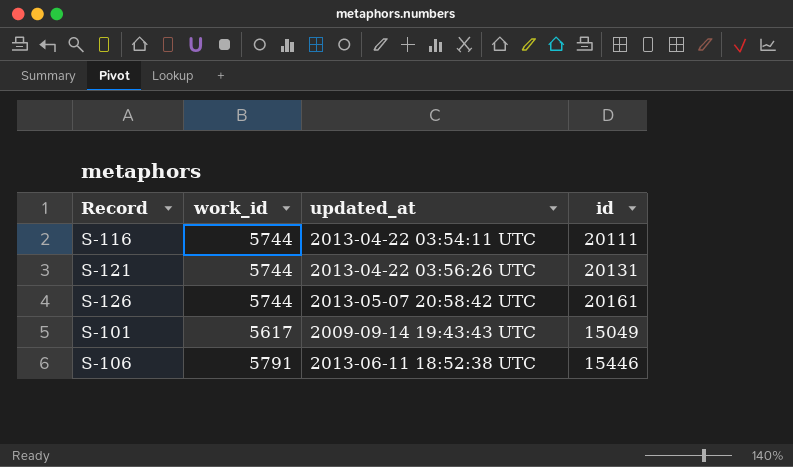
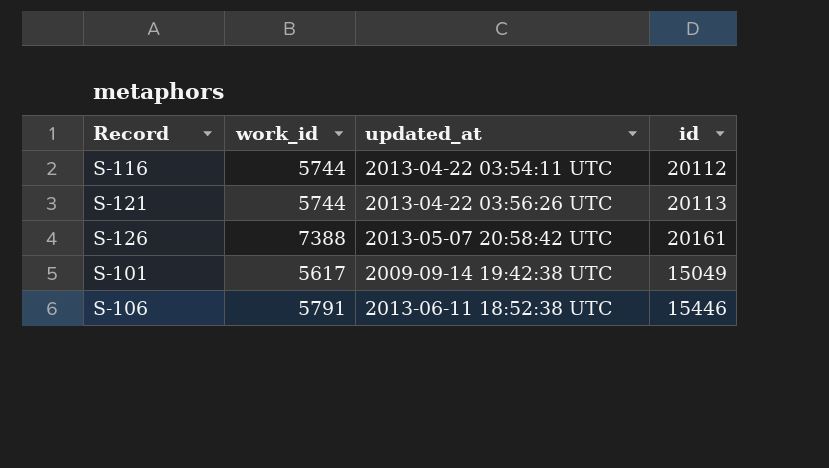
S-116 | id: 20111 -> 20112
S-121 | id: 20131 -> 20113
S-126 | work_id: 5744 -> 7388
S-101 | updated_at: 2009-09-14 19:43:43 UTC -> 2009-09-14 19:42:38 UTC

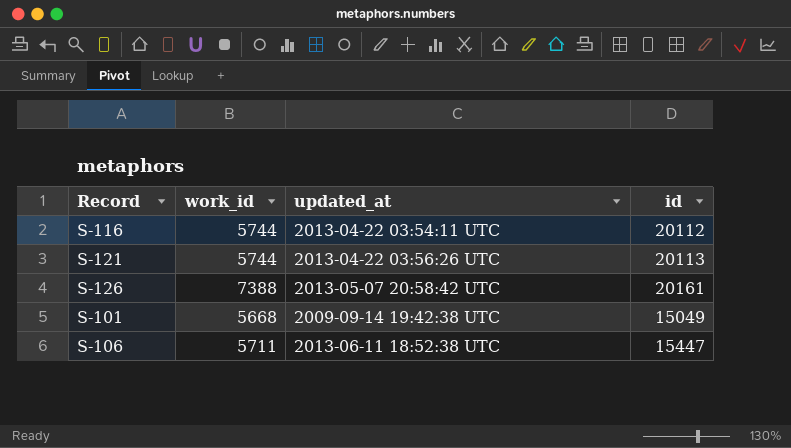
S-101 | work_id: 5617 -> 5668
S-106 | work_id: 5791 -> 5711
S-106 | id: 15446 -> 15447

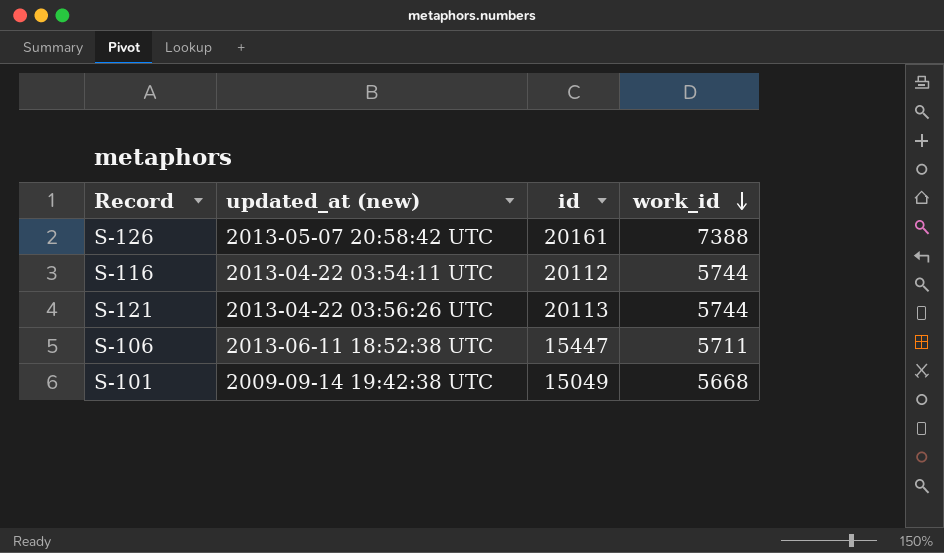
row order: none -> work_id descending
column name: updated_at -> updated_at (new)
column work_id | position: 2 -> 4

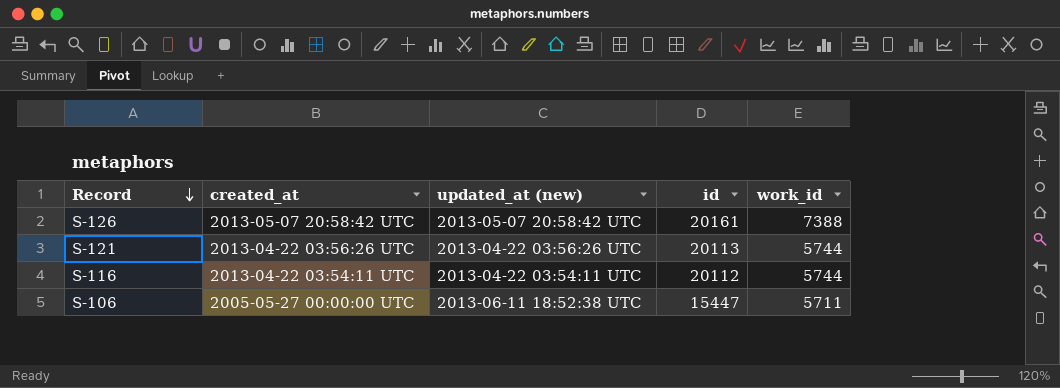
row order: work_id descending -> Record descending
column created_at | position: none -> 2
row S-101: 2009-09-14 19:42:38 UTC | 15049 | 5668 -> none

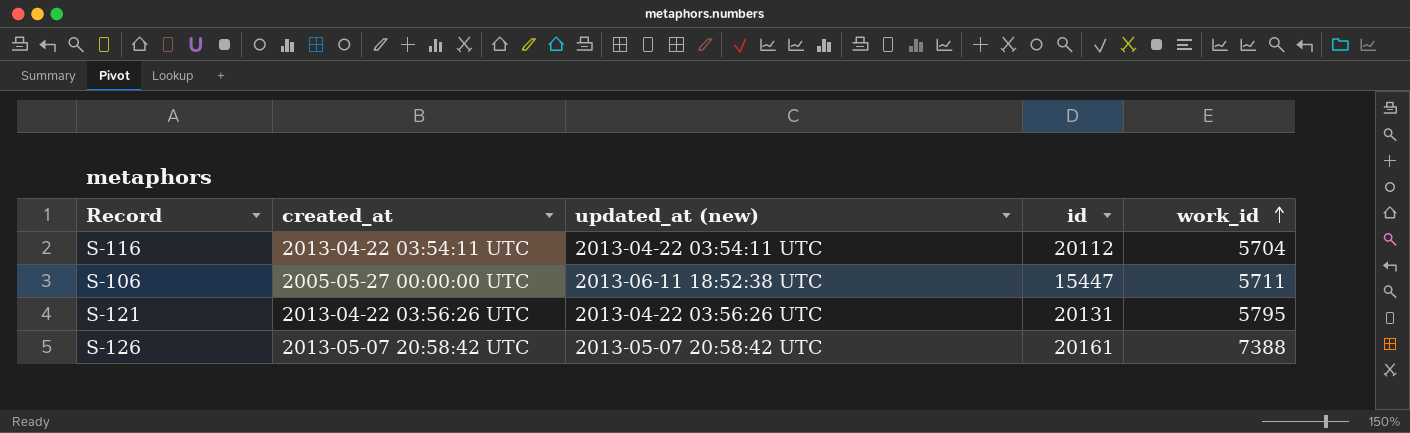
row order: Record descending -> work_id ascending
S-116 | work_id: 5744 -> 5704
S-121 | id: 20113 -> 20131
S-121 | work_id: 5744 -> 5795

